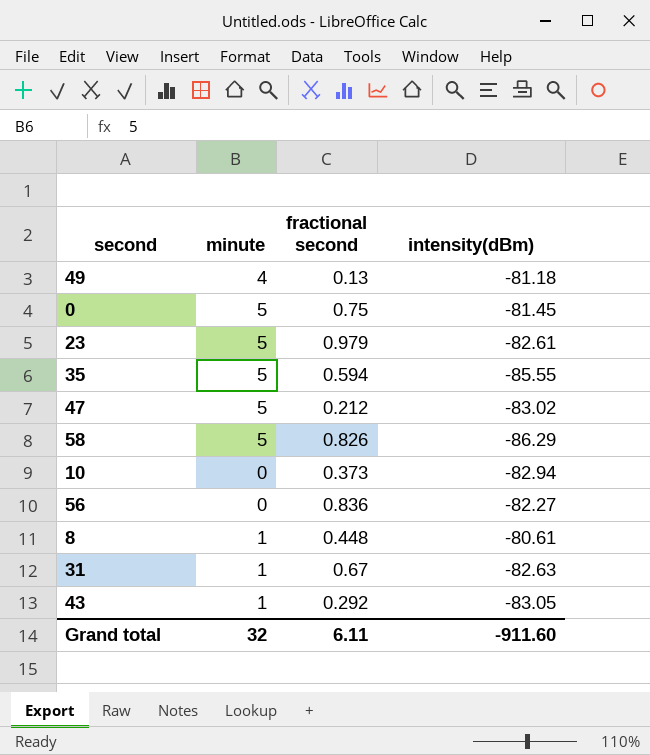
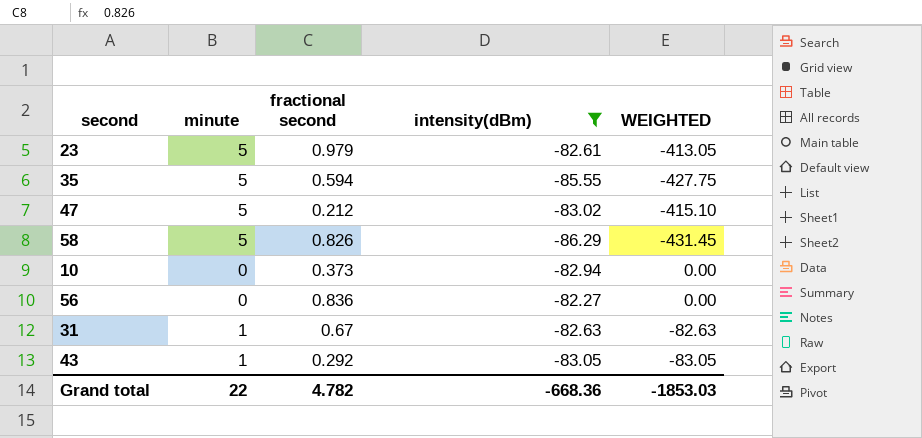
filter: none -> intensity(dBm) <= -82.27
column WEIGHTED | formula: none -> [minute] * [intensity(dBm)]
Grand total | minute: 32 -> 22
Grand total | fractional second: 6.11 -> 4.782
Grand total | intensity(dBm): -911.60 -> -668.36

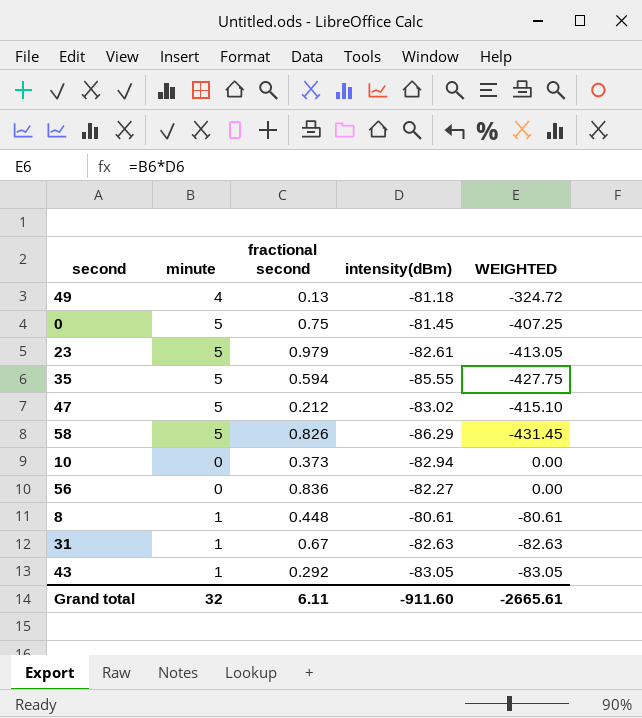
filter: intensity(dBm) <= -82.27 -> none
Grand total | minute: 22 -> 32
Grand total | fractional second: 4.782 -> 6.11
Grand total | intensity(dBm): -668.36 -> -911.60
Grand total | WEIGHTED: -1853.03 -> -2665.61

